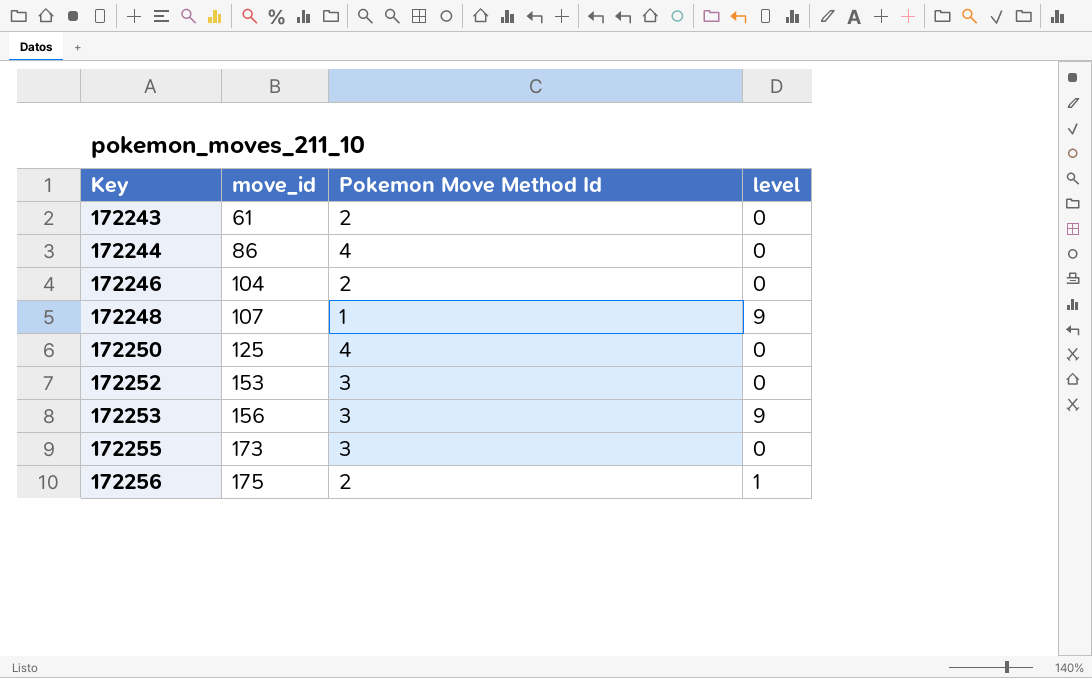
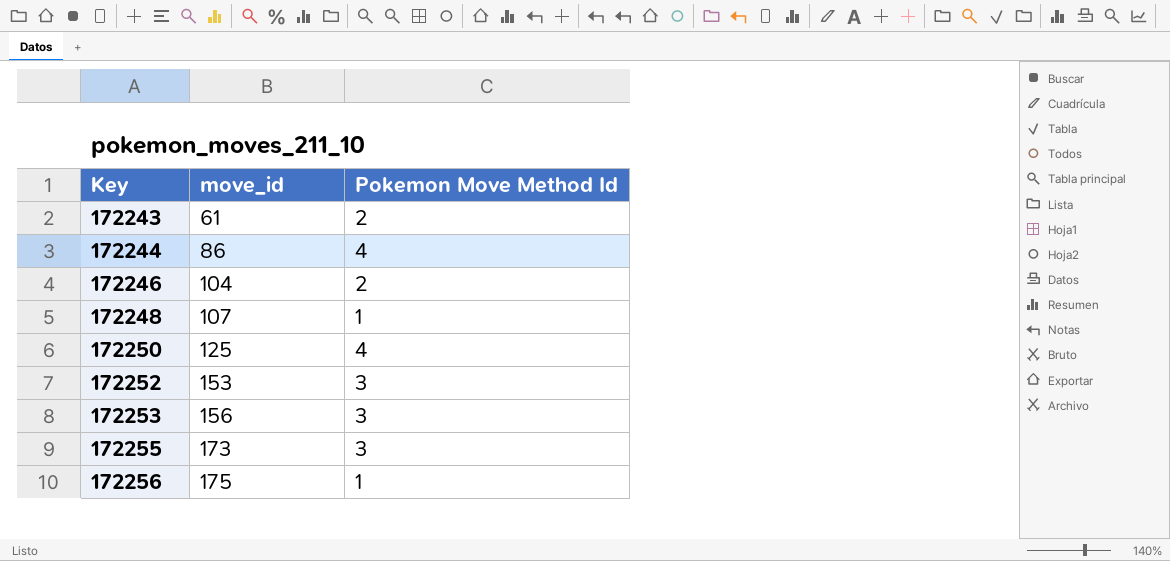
column level | position: 4 -> none
172256 | Pokemon Move Method Id: 2 -> 1

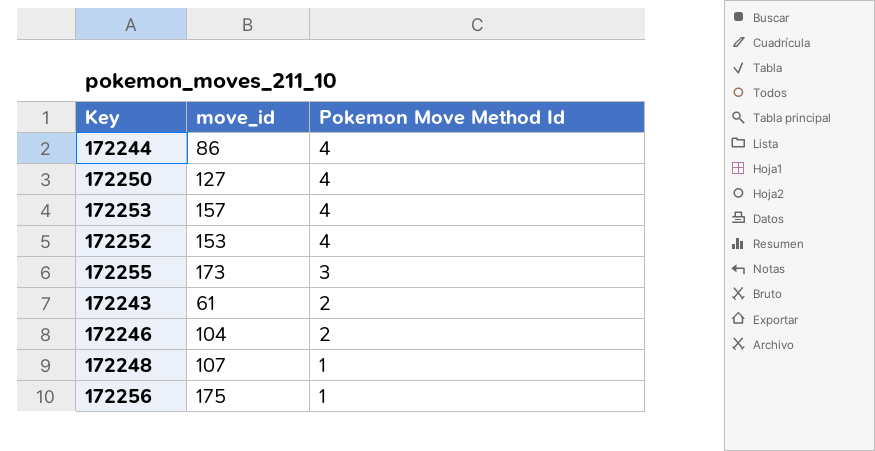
row order: Key ascending -> Pokemon Move Method Id descending
172250 | move_id: 125 -> 127
172253 | move_id: 156 -> 157
172253 | Pokemon Move Method Id: 3 -> 4
172252 | Pokemon Move Method Id: 3 -> 4

